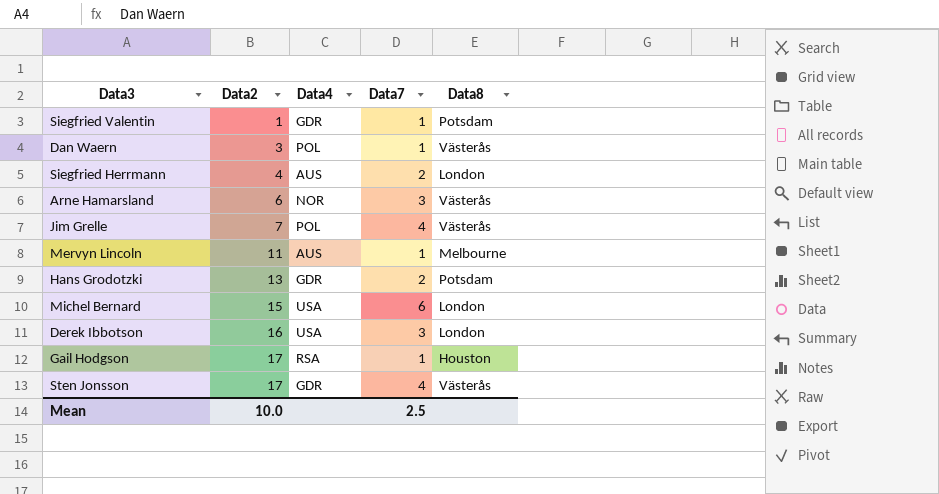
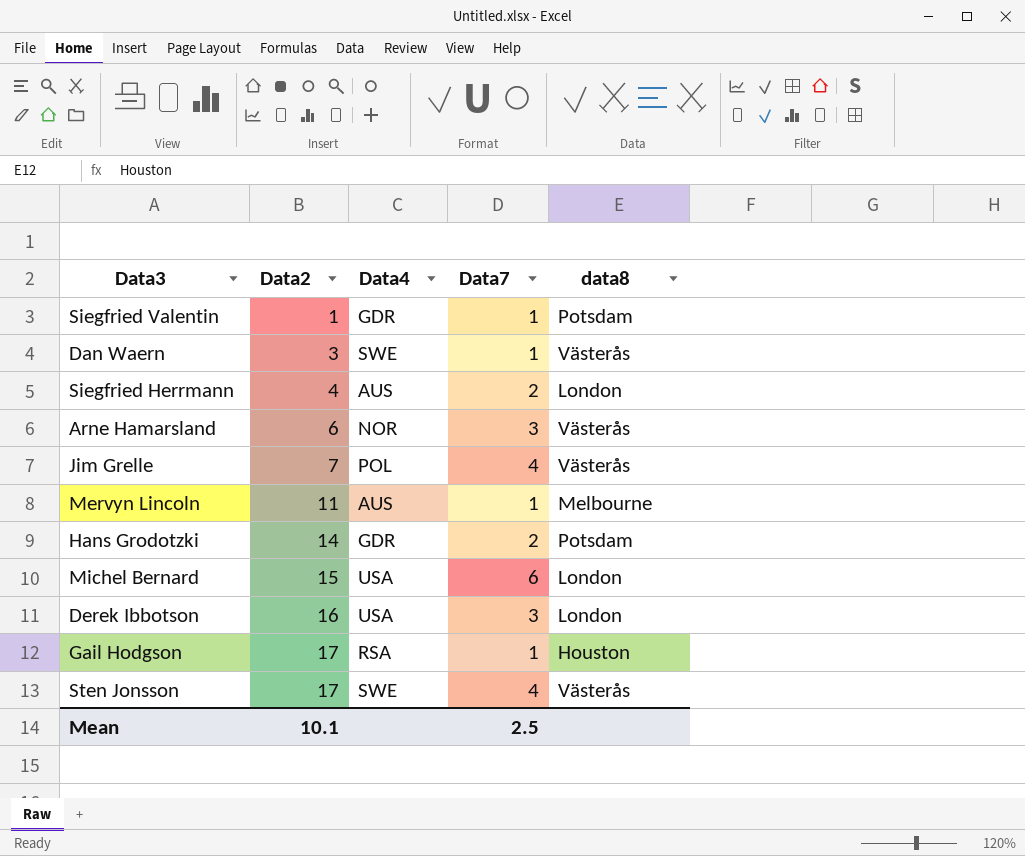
column name: Data8 -> data8
Dan Waern | Data4: POL -> SWE
Hans Grodotzki | Data2: 13 -> 14
Sten Jonsson | Data4: GDR -> SWE
Mean | Data2: 10.0 -> 10.1

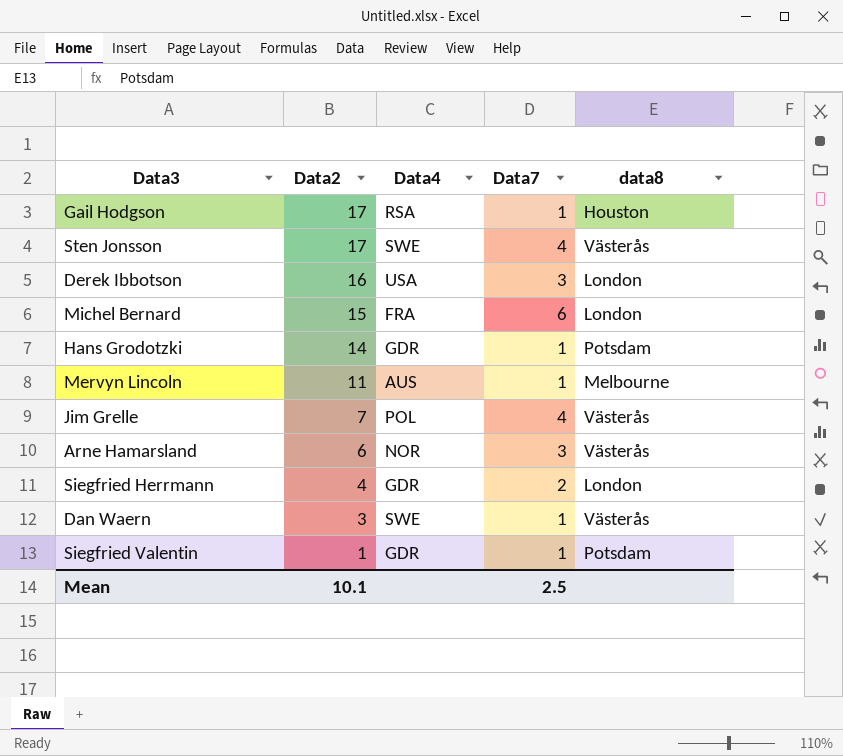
row order: Data2 ascending -> Data2 descending
Michel Bernard | Data4: USA -> FRA
Hans Grodotzki | Data7: 2 -> 1
Siegfried Herrmann | Data4: AUS -> GDR

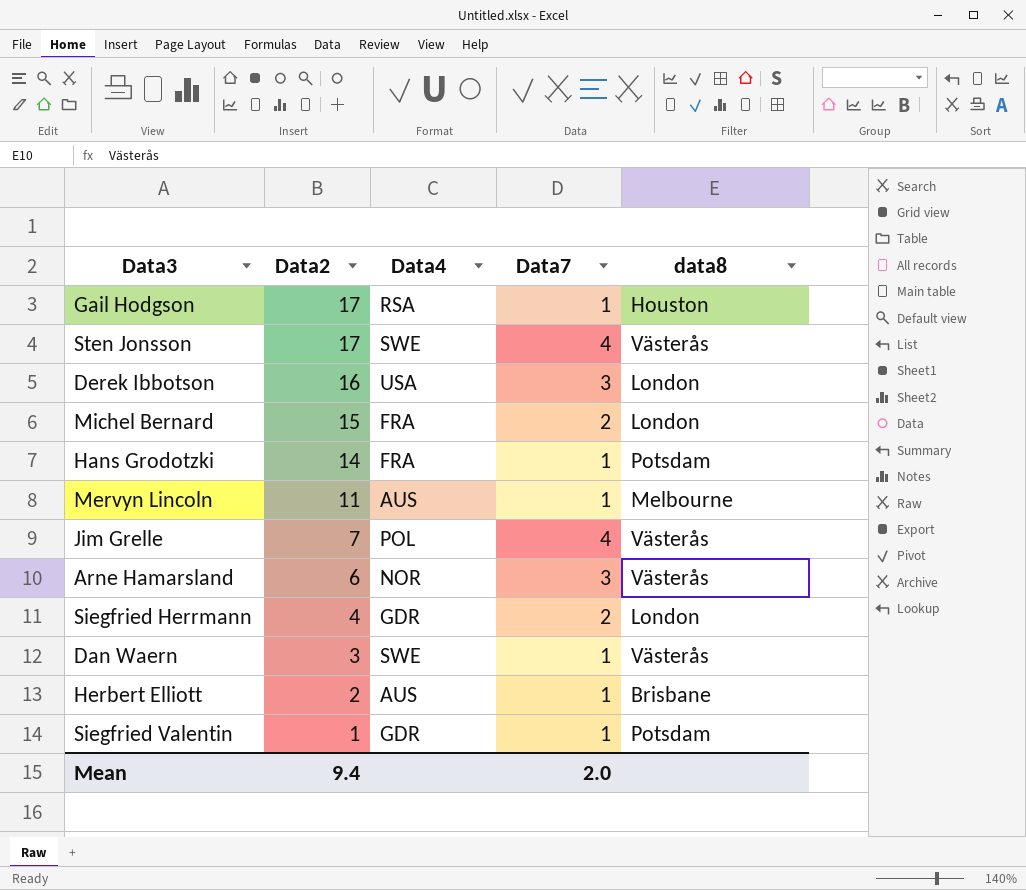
Michel Bernard | Data7: 6 -> 2
Hans Grodotzki | Data4: GDR -> FRA
row Herbert Elliott: none -> 2 | AUS | 1 | Brisbane
Mean | Data2: 10.1 -> 9.4
Mean | Data7: 2.5 -> 2.0

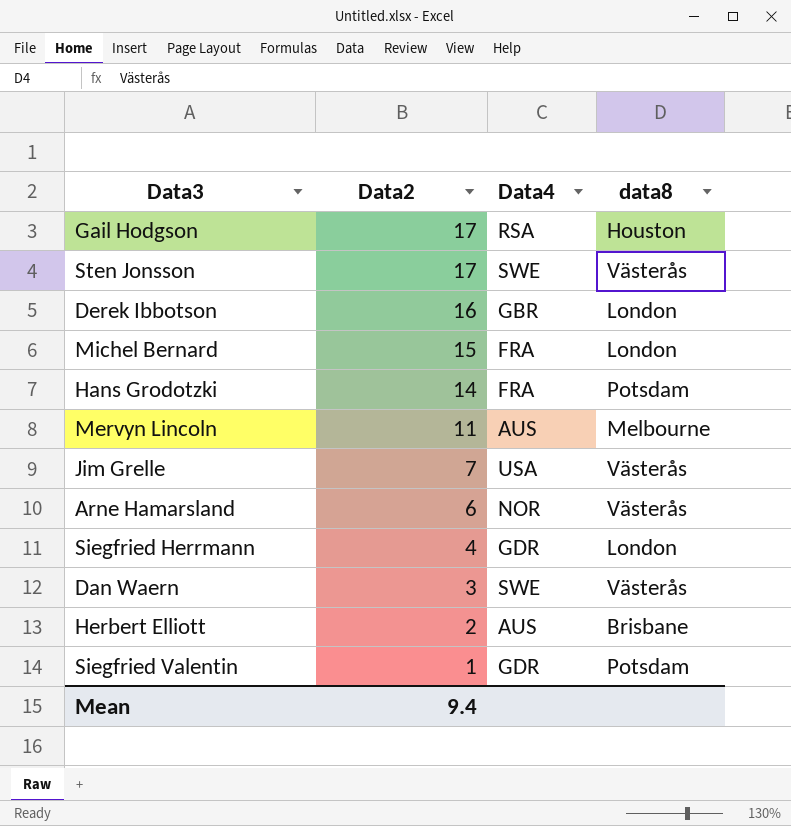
column Data7 | position: 4 -> none
Derek Ibbotson | Data4: USA -> GBR
Jim Grelle | Data4: POL -> USA

